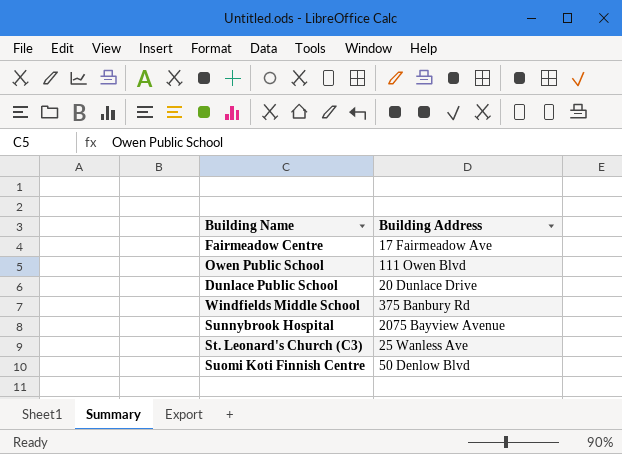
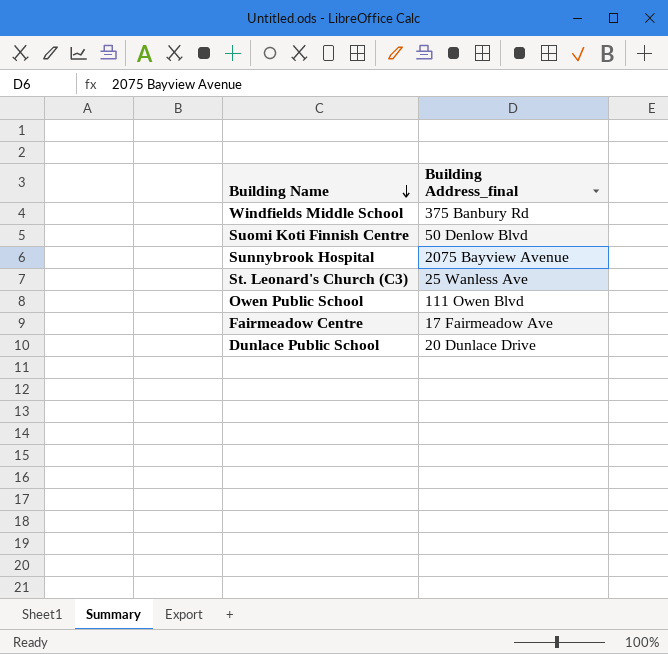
row order: none -> Building Name descending
column name: Building Address -> Building Address_final

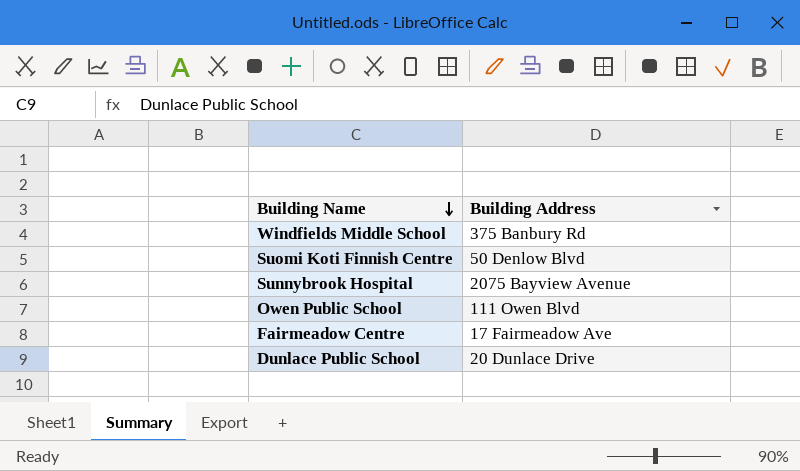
column name: Building Address_final -> Building Address
row St. Leonard's Church (C3): 25 Wanless Ave -> none

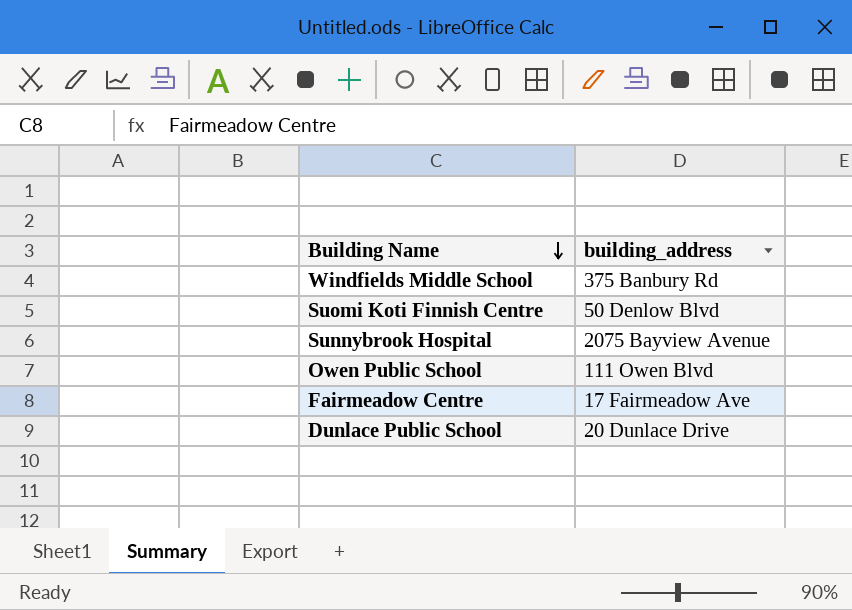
column name: Building Address -> building_address

